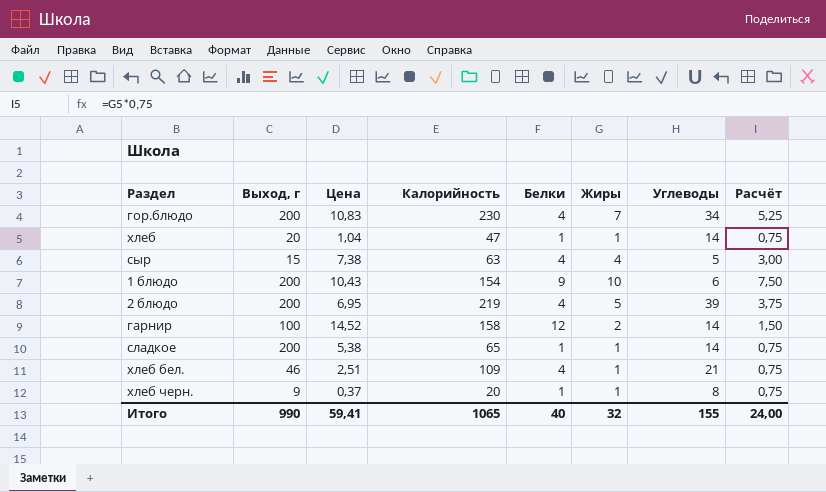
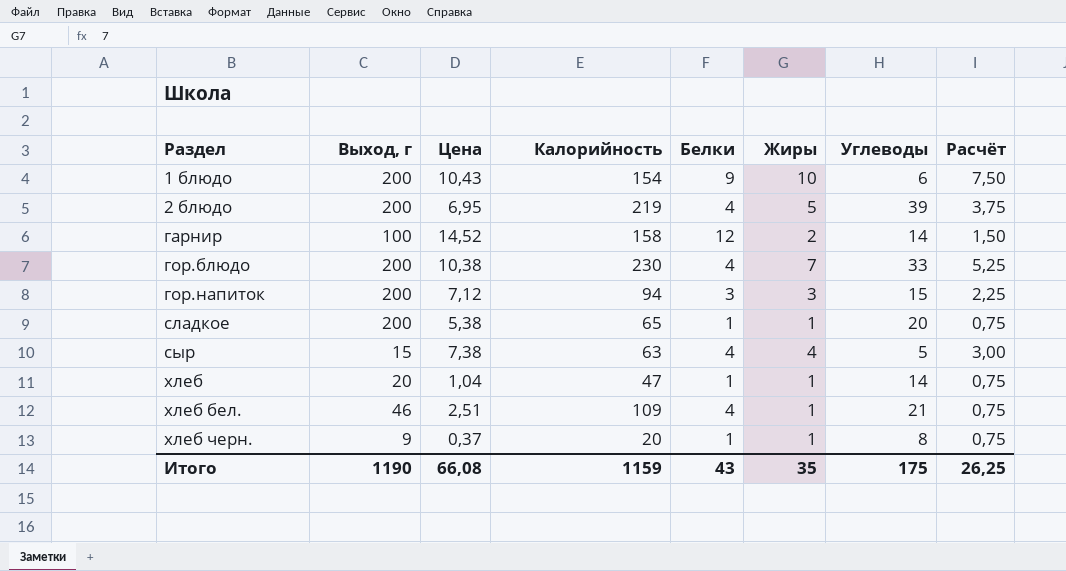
row order: none -> Раздел ascending
гор.блюдо | Цена: 10,83 -> 10,38
гор.блюдо | Углеводы: 34 -> 33
row гор.напиток: none -> 200 | 7,12 | 94 | 3 | 3 | 15 | 2,25
сладкое | Углеводы: 14 -> 20
Итого | Выход, г: 990 -> 1190
Итого | Цена: 59,41 -> 66,08
Итого | Калорийность: 1065 -> 1159
Итого | Белки: 40 -> 43
Итого | Жиры: 32 -> 35
Итого | Углеводы: 155 -> 175
Итого | Расчёт: 24,00 -> 26,25

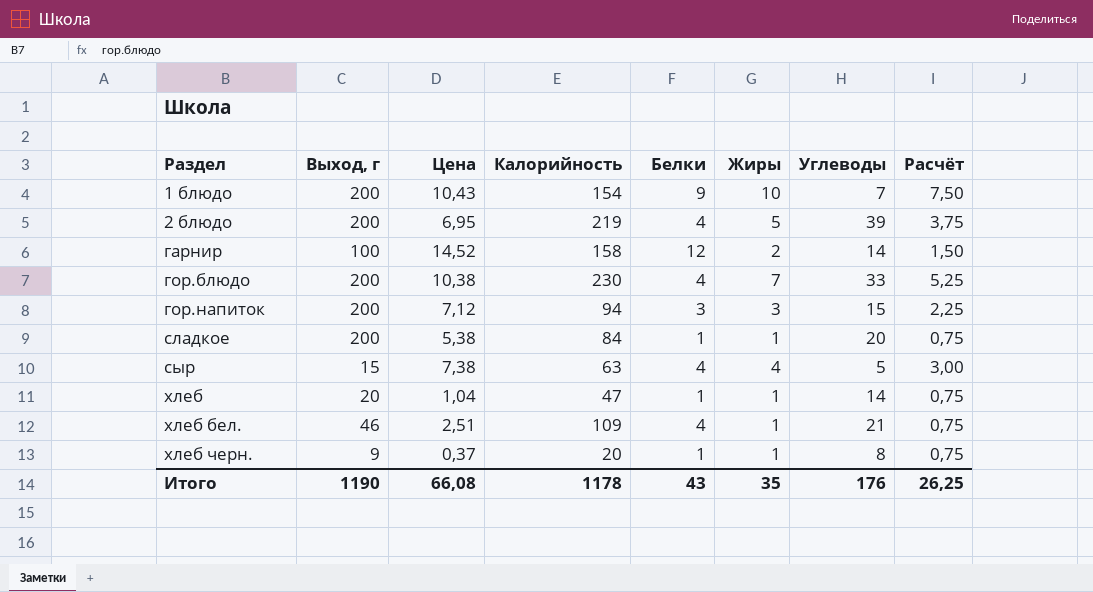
1 блюдо | Углеводы: 6 -> 7
сладкое | Калорийность: 65 -> 84
Итого | Калорийность: 1159 -> 1178
Итого | Углеводы: 175 -> 176

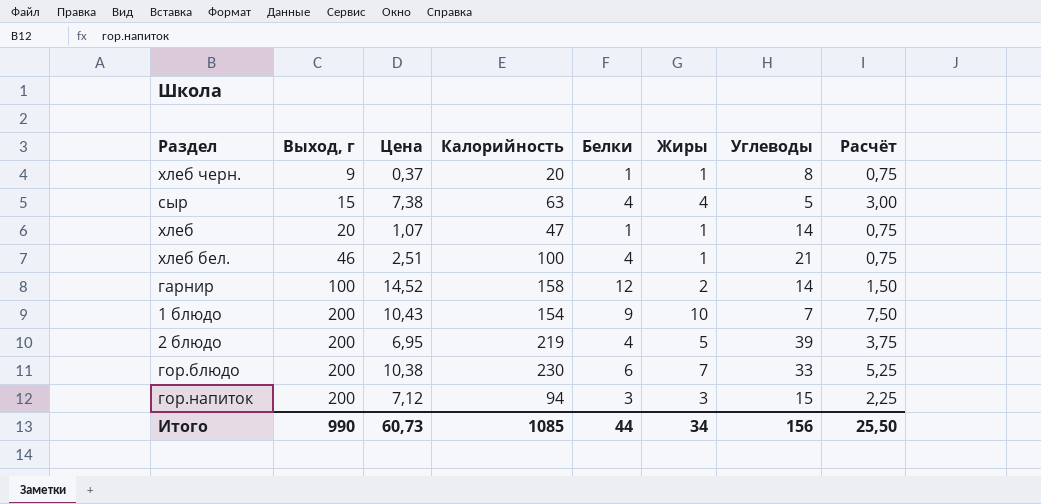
row order: Раздел ascending -> Выход, г ascending
row сладкое: 200 | 5,38 | 84 | 1 | 1 | 20 | 0,75 -> none
хлеб | Цена: 1,04 -> 1,07
хлеб бел. | Калорийность: 109 -> 100
гор.блюдо | Белки: 4 -> 6
Итого | Выход, г: 1190 -> 990
Итого | Цена: 66,08 -> 60,73
Итого | Калорийность: 1178 -> 1085
Итого | Белки: 43 -> 44
Итого | Жиры: 35 -> 34
Итого | Углеводы: 176 -> 156
Итого | Расчёт: 26,25 -> 25,50

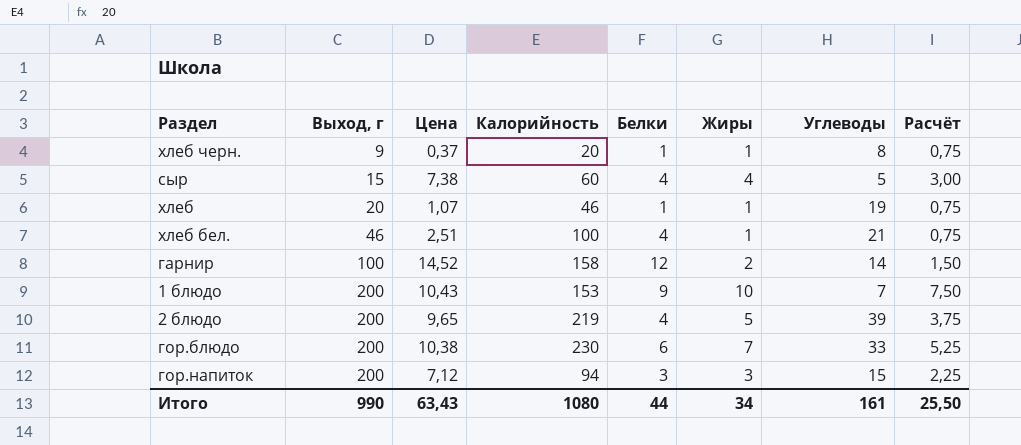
сыр | Калорийность: 63 -> 60
хлеб | Калорийность: 47 -> 46
хлеб | Углеводы: 14 -> 19
1 блюдо | Калорийность: 154 -> 153
2 блюдо | Цена: 6,95 -> 9,65
Итого | Цена: 60,73 -> 63,43
Итого | Калорийность: 1085 -> 1080
Итого | Углеводы: 156 -> 161

